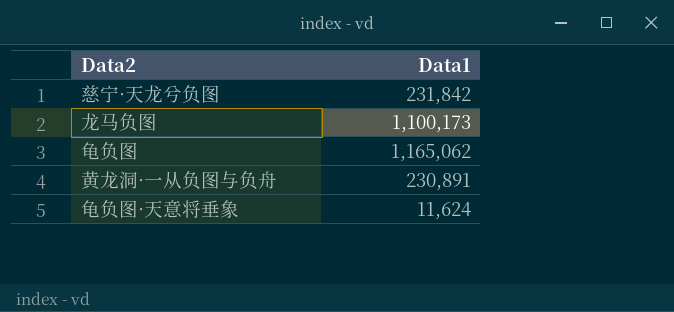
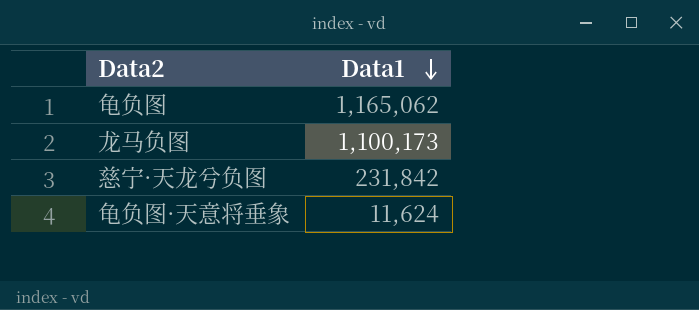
row order: none -> Data1 descending
row 黄龙洞·一从负图与负舟: 230,891 -> none

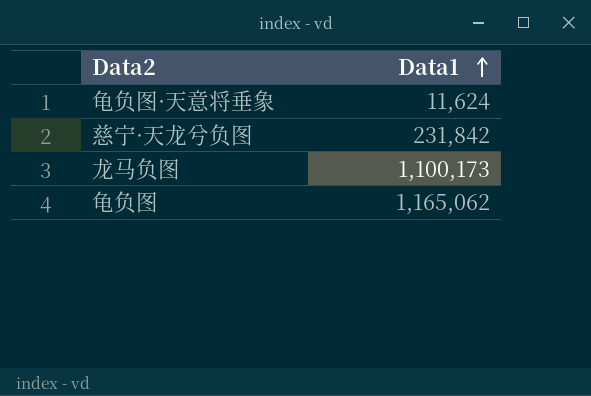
row order: Data1 descending -> Data1 ascending

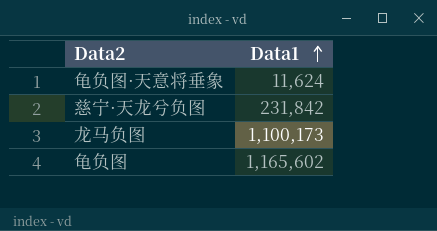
龟负图 | Data1: 1,165,062 -> 1,165,602

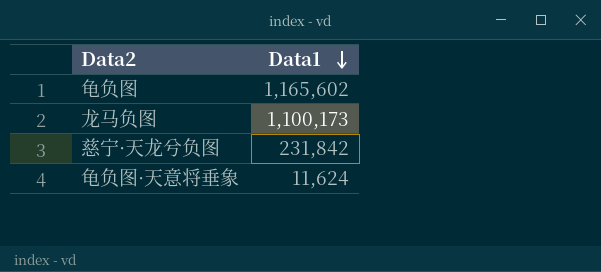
row order: Data1 ascending -> Data1 descending

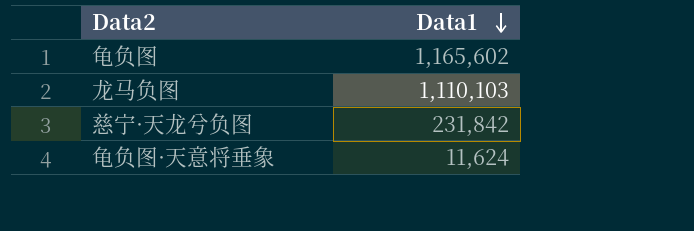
龙马负图 | Data1: 1,100,173 -> 1,110,103

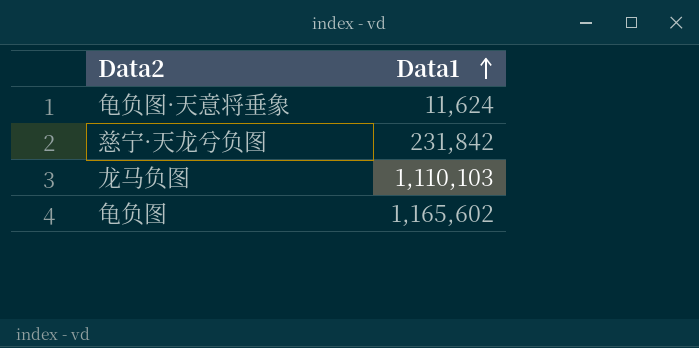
row order: Data1 descending -> Data1 ascending

